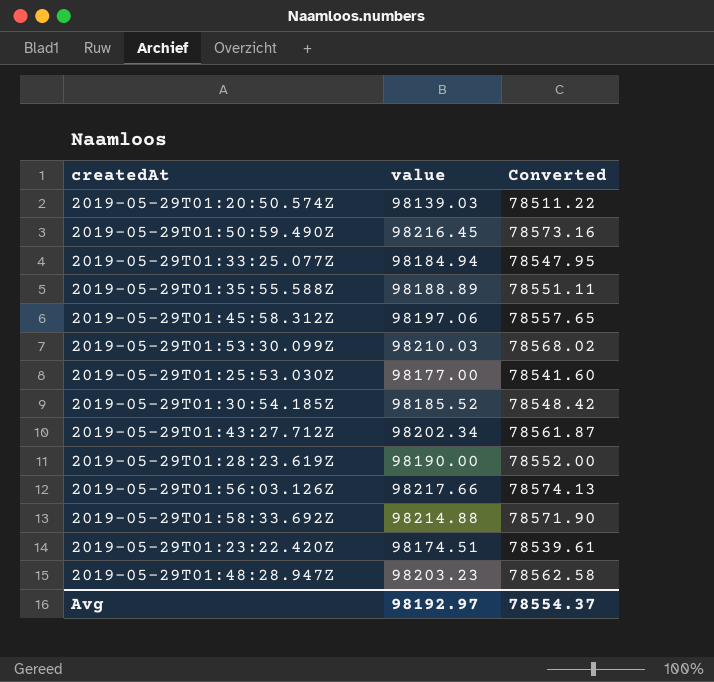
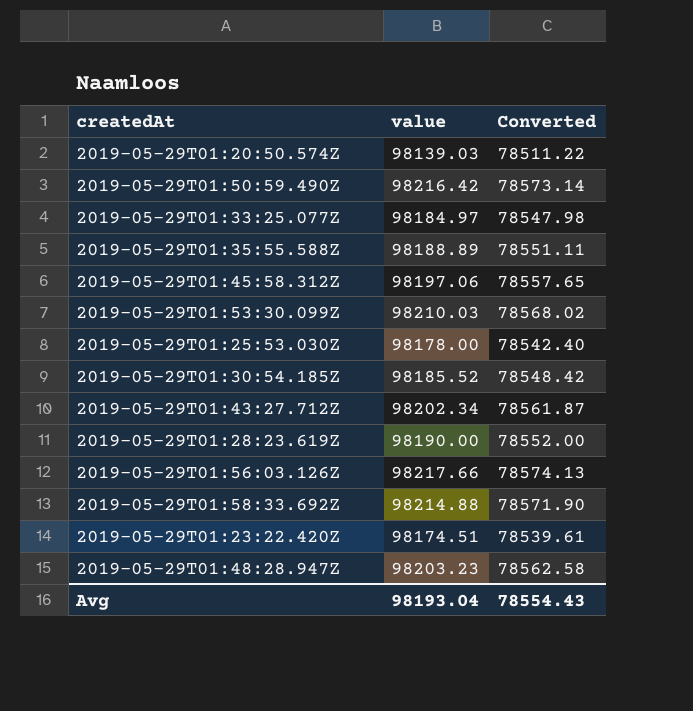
2019-05-29T01:50:59.490Z | value: 98216.45 -> 98216.42
2019-05-29T01:50:59.490Z | Converted: 78573.16 -> 78573.14
2019-05-29T01:33:25.077Z | value: 98184.94 -> 98184.97
2019-05-29T01:33:25.077Z | Converted: 78547.95 -> 78547.98
2019-05-29T01:25:53.030Z | value: 98177.00 -> 98178.00
2019-05-29T01:25:53.030Z | Converted: 78541.60 -> 78542.40
Avg | value: 98192.97 -> 98193.04
Avg | Converted: 78554.37 -> 78554.43

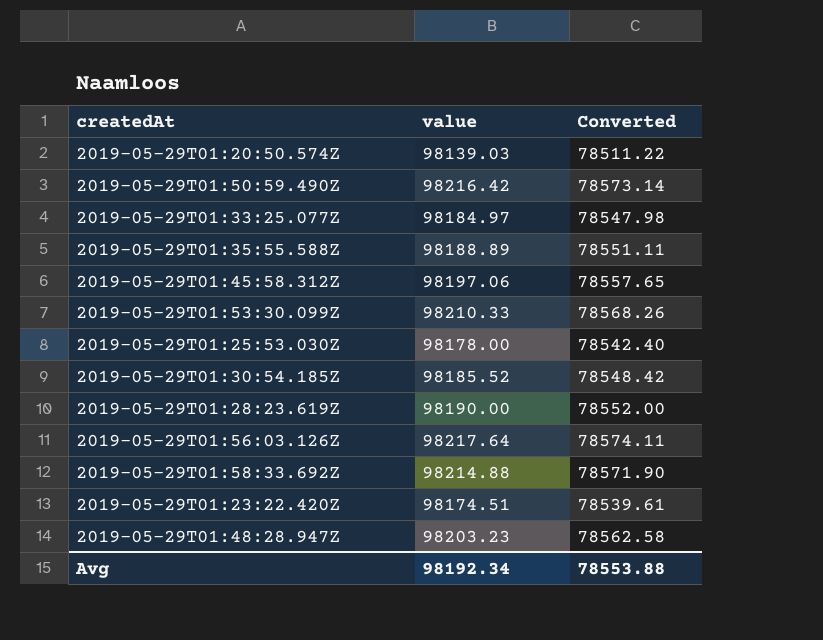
row 2019-05-29T01:43:27.712Z: 98202.34 | 78561.87 -> none
2019-05-29T01:53:30.099Z | value: 98210.03 -> 98210.33
2019-05-29T01:53:30.099Z | Converted: 78568.02 -> 78568.26
2019-05-29T01:56:03.126Z | value: 98217.66 -> 98217.64
2019-05-29T01:56:03.126Z | Converted: 78574.13 -> 78574.11
Avg | value: 98193.04 -> 98192.34
Avg | Converted: 78554.43 -> 78553.88

